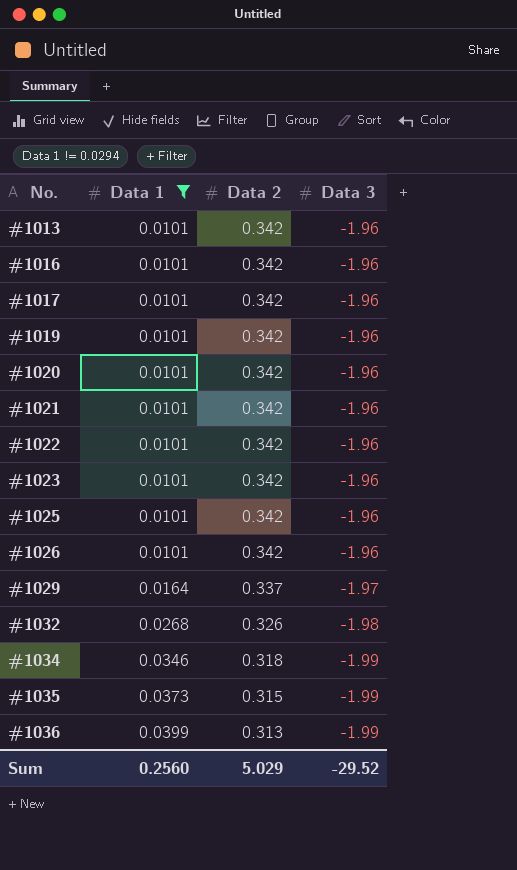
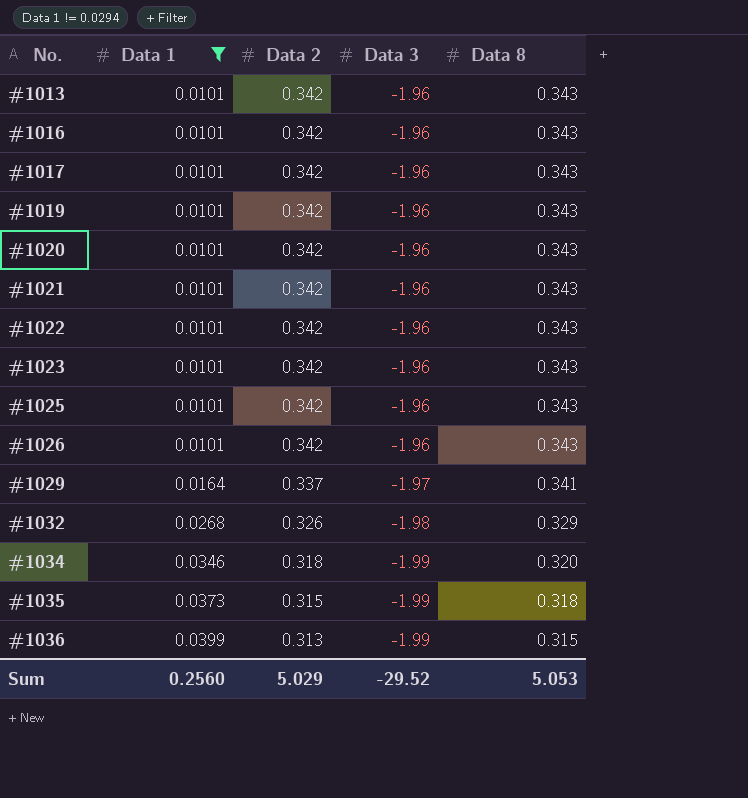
column Data 8 | position: none -> 5

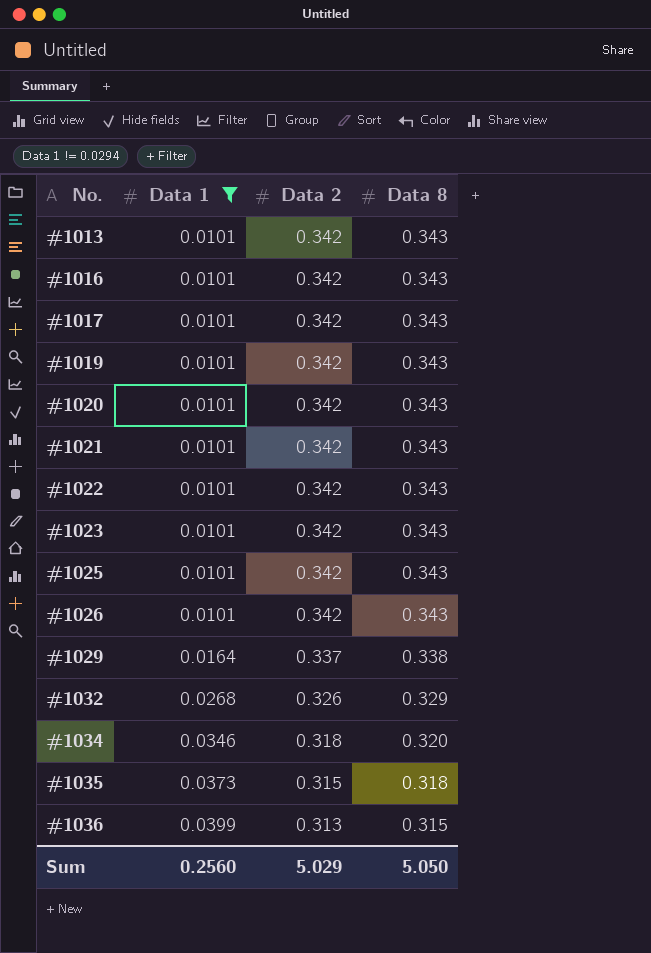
column Data 3 | position: 4 -> none
#1029 | Data 8: 0.341 -> 0.338
Sum | Data 8: 5.053 -> 5.050

